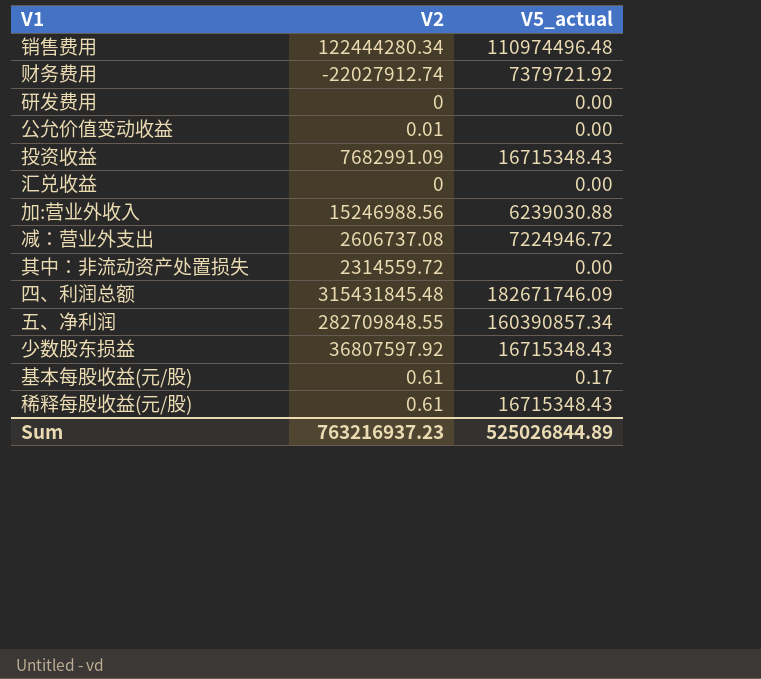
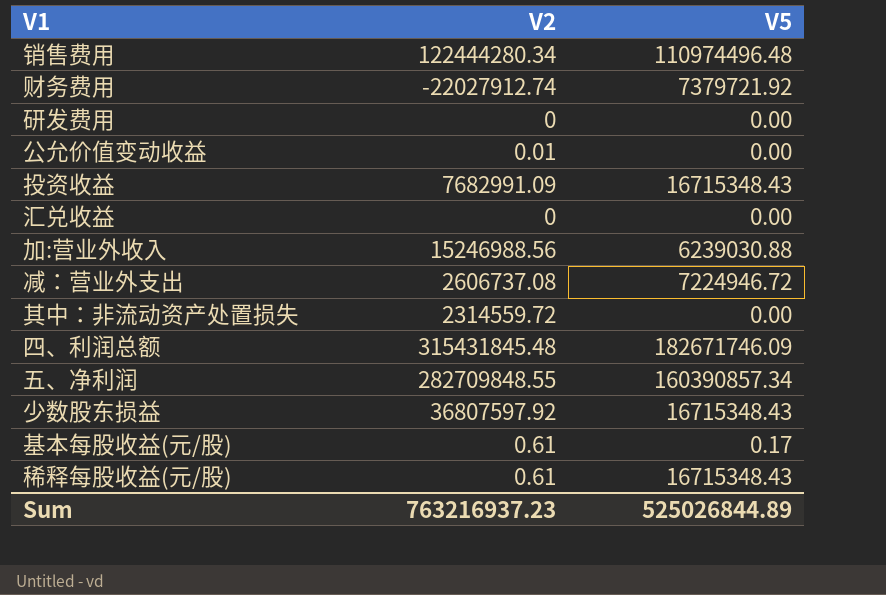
column name: V5_actual -> V5

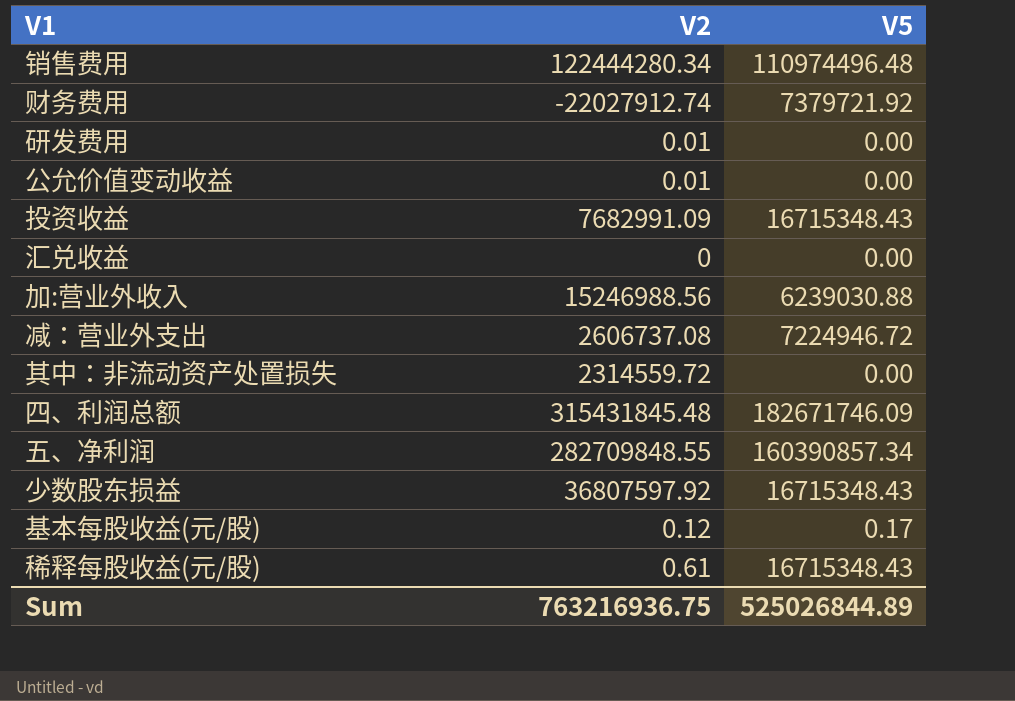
研发费用 | V2: 0 -> 0.01
基本每股收益(元/股) | V2: 0.61 -> 0.12
Sum | V2: 763216937.23 -> 763216936.75

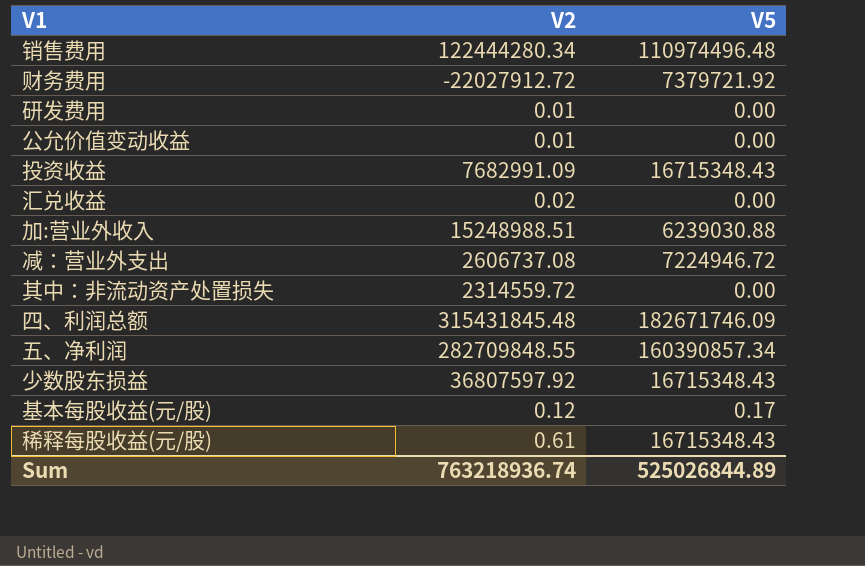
财务费用 | V2: -22027912.74 -> -22027912.72
汇兑收益 | V2: 0 -> 0.02
加:营业外收入 | V2: 15246988.56 -> 15248988.51
Sum | V2: 763216936.75 -> 763218936.74

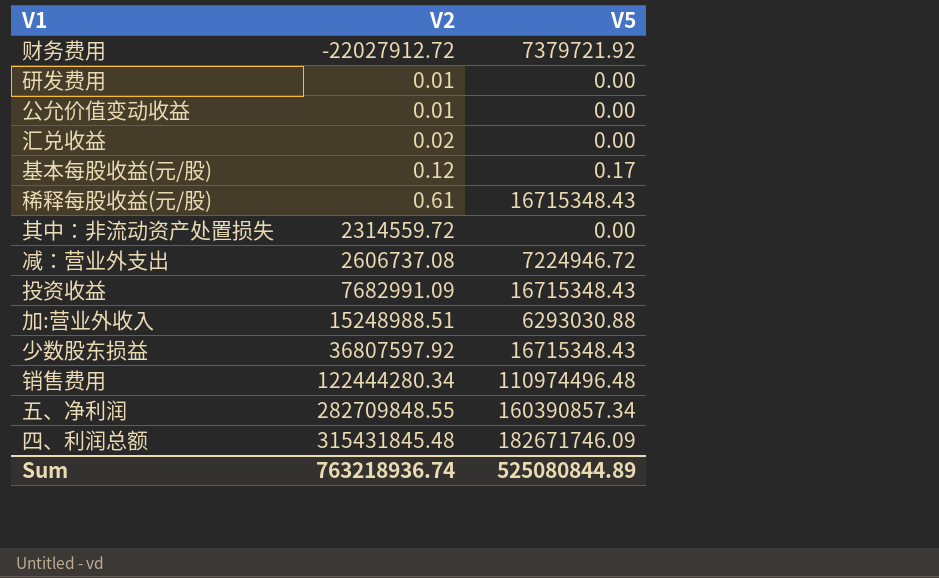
row order: none -> V2 ascending
加:营业外收入 | V5: 6239030.88 -> 6293030.88
Sum | V5: 525026844.89 -> 525080844.89

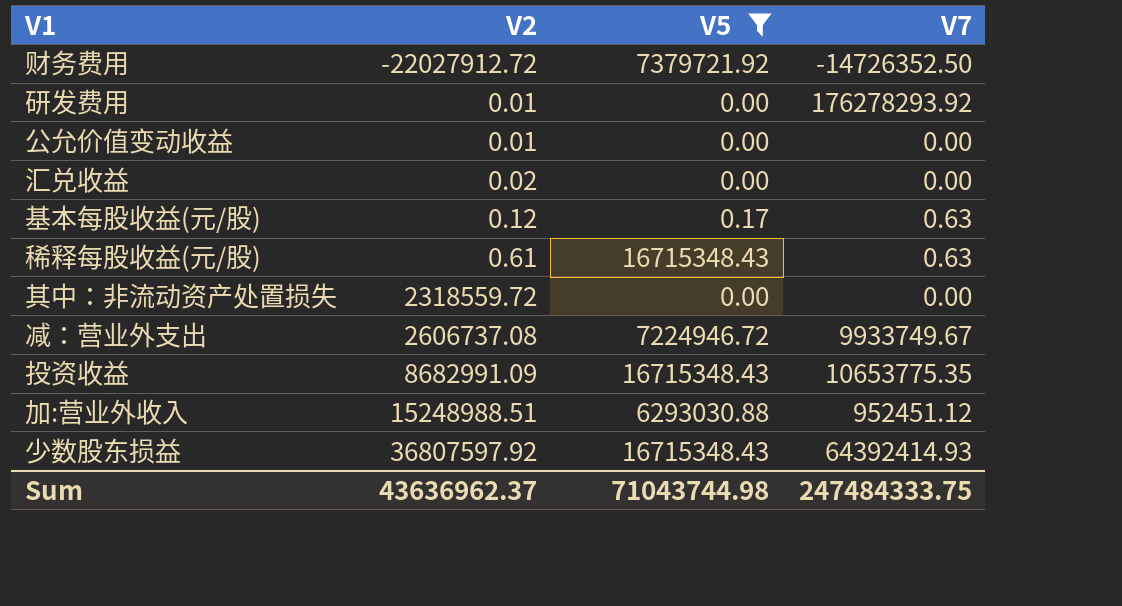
filter: none -> V5 <= 16715348.43
column V7 | position: none -> 4
其中：非流动资产处置损失 | V2: 2314559.72 -> 2318559.72
投资收益 | V2: 7682991.09 -> 8682991.09
Sum | V2: 763218936.74 -> 43636962.37
Sum | V5: 525080844.89 -> 71043744.98

